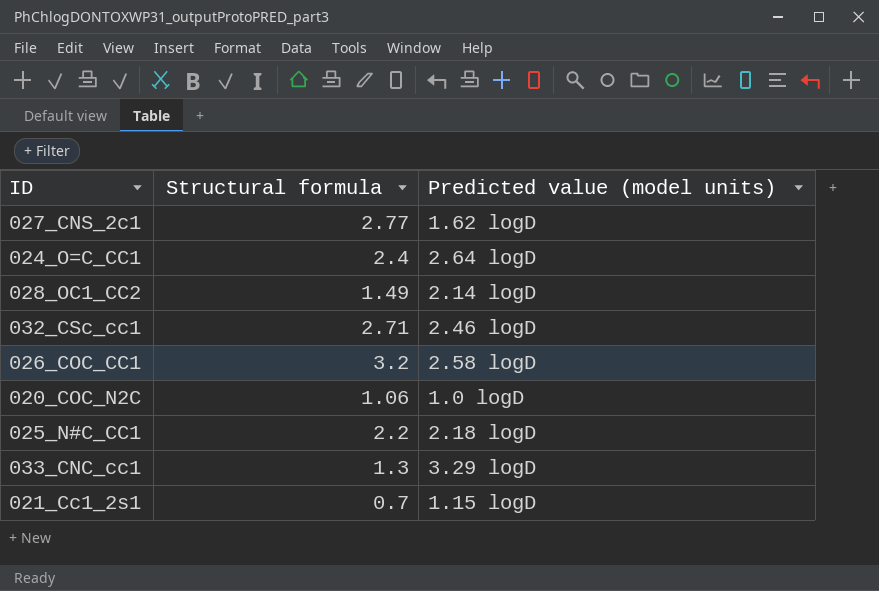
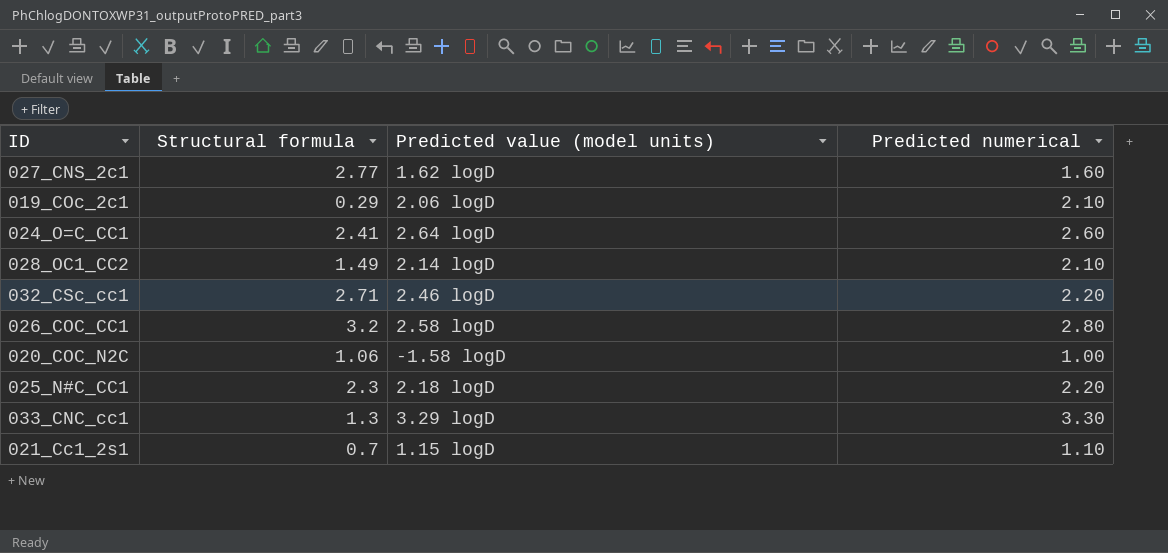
column Predicted numerical | position: none -> 4
row 019_COc_2c1: none -> 0.29 | 2.06 logD | 2.10
024_O=C_CC1 | Structural formula: 2.4 -> 2.41
020_COC_N2C | Predicted value (model units): 1.0 logD -> -1.58 logD
025_N#C_CC1 | Structural formula: 2.2 -> 2.3

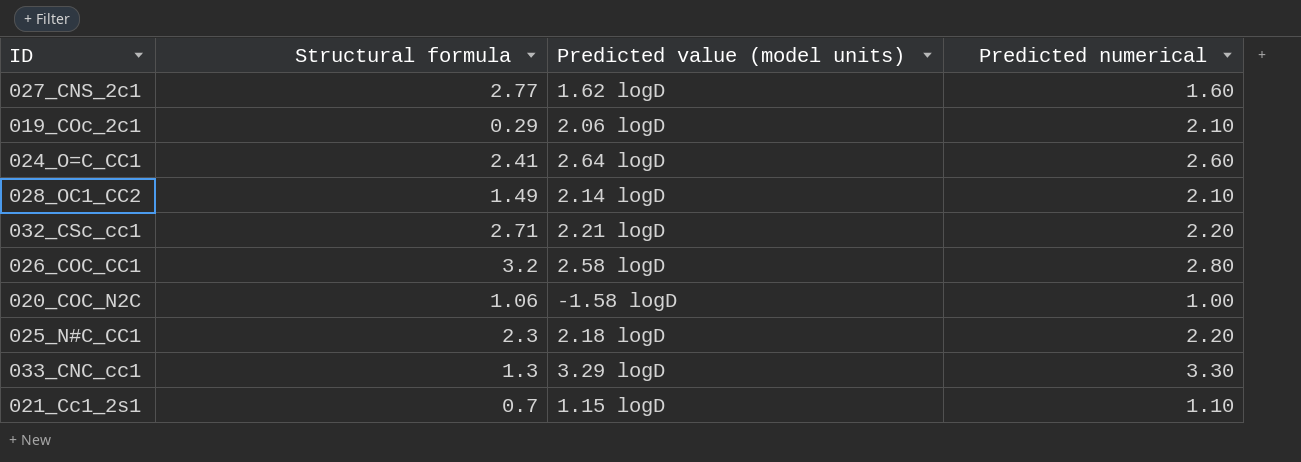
032_CSc_cc1 | Predicted value (model units): 2.46 logD -> 2.21 logD

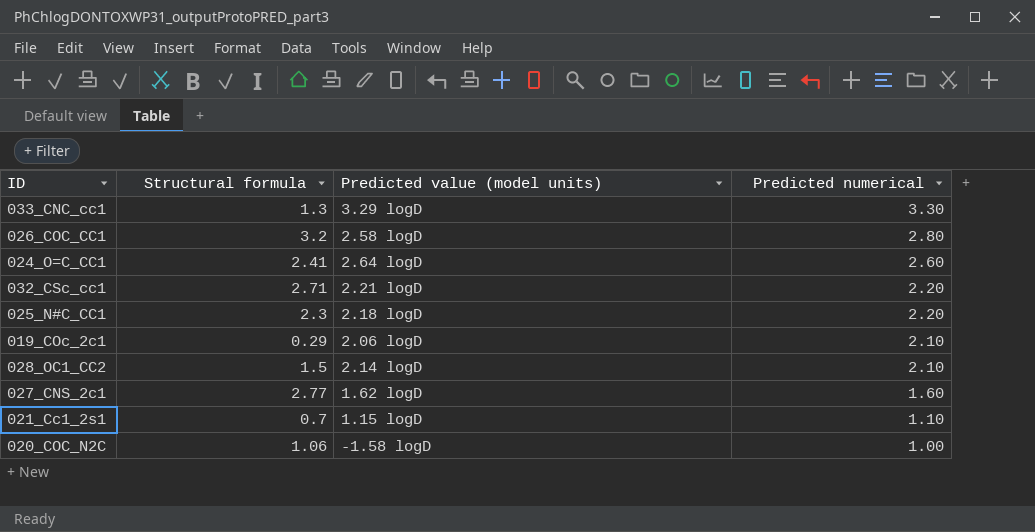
row order: none -> Predicted numerical descending
028_OC1_CC2 | Structural formula: 1.49 -> 1.5

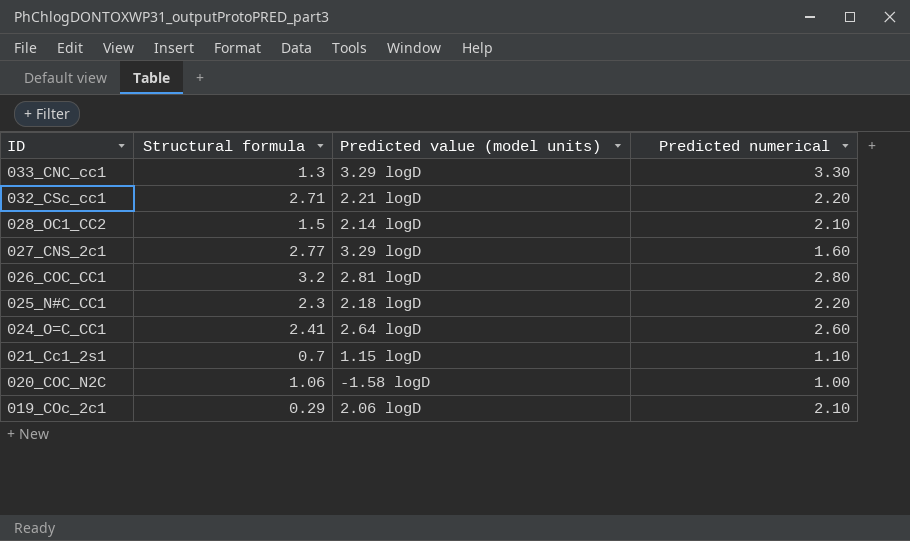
row order: Predicted numerical descending -> ID descending
027_CNS_2c1 | Predicted value (model units): 1.62 logD -> 3.29 logD
026_COC_CC1 | Predicted value (model units): 2.58 logD -> 2.81 logD

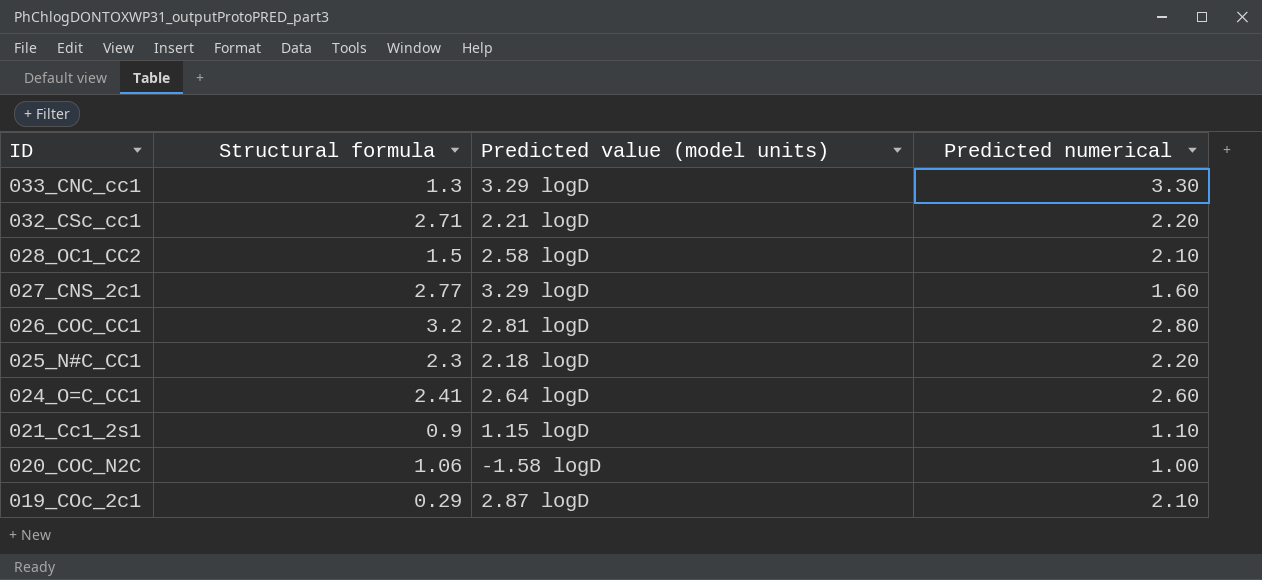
028_OC1_CC2 | Predicted value (model units): 2.14 logD -> 2.58 logD
021_Cc1_2s1 | Structural formula: 0.7 -> 0.9
019_COc_2c1 | Predicted value (model units): 2.06 logD -> 2.87 logD

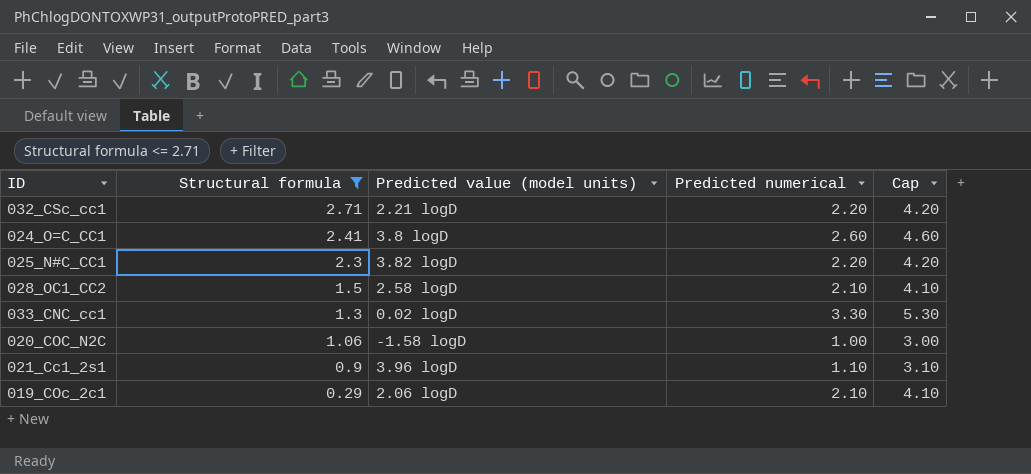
filter: none -> Structural formula <= 2.71
row order: ID descending -> Structural formula descending
column Cap | formula: none -> [Predicted numerical] + 2
024_O=C_CC1 | Predicted value (model units): 2.64 logD -> 3.8 logD
025_N#C_CC1 | Predicted value (model units): 2.18 logD -> 3.82 logD
033_CNC_cc1 | Predicted value (model units): 3.29 logD -> 0.02 logD
021_Cc1_2s1 | Predicted value (model units): 1.15 logD -> 3.96 logD
019_COc_2c1 | Predicted value (model units): 2.87 logD -> 2.06 logD

